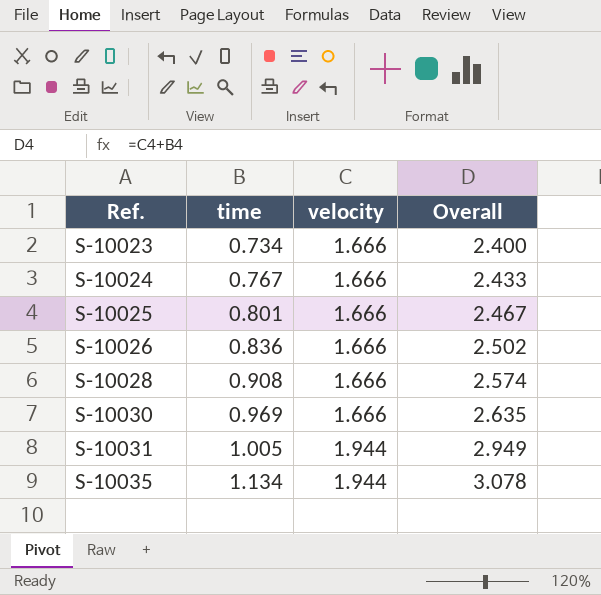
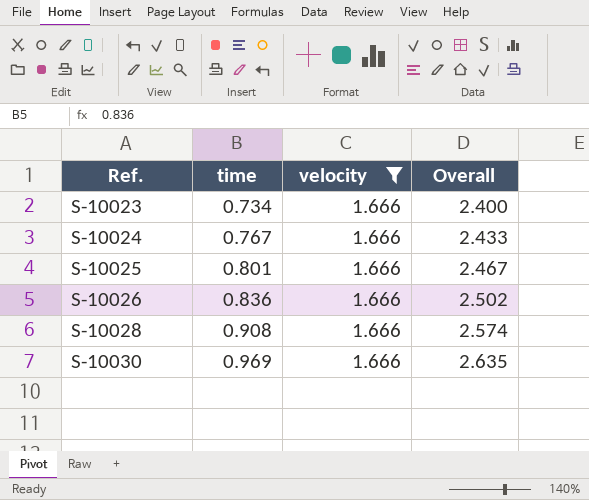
filter: none -> velocity = 1.666

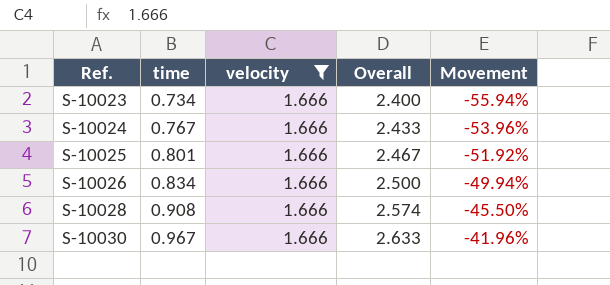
column Movement | formula: none -> ([time] - [velocity]) / [velocity]
S-10026 | time: 0.836 -> 0.834
S-10026 | Overall: 2.502 -> 2.500
S-10030 | time: 0.969 -> 0.967
S-10030 | Overall: 2.635 -> 2.633

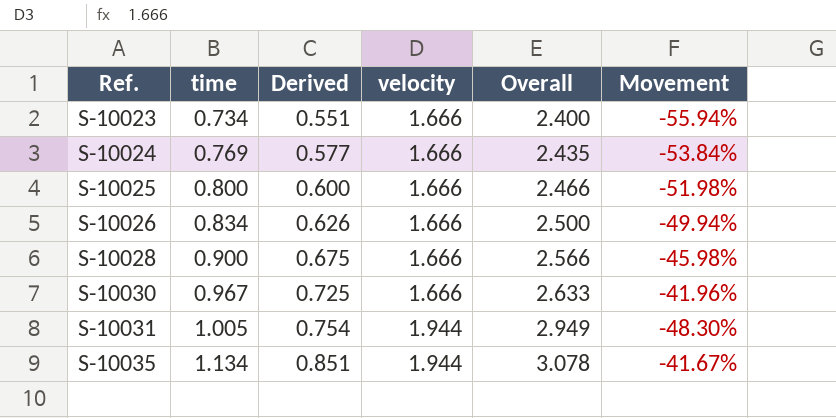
filter: velocity = 1.666 -> none
column Derived | formula: none -> [time] * 0.75
S-10024 | time: 0.767 -> 0.769
S-10024 | Overall: 2.433 -> 2.435
S-10024 | Movement: -53.96% -> -53.84%
S-10025 | time: 0.801 -> 0.800
S-10025 | Overall: 2.467 -> 2.466
S-10025 | Movement: -51.92% -> -51.98%
S-10028 | time: 0.908 -> 0.900
S-10028 | Overall: 2.574 -> 2.566
S-10028 | Movement: -45.50% -> -45.98%

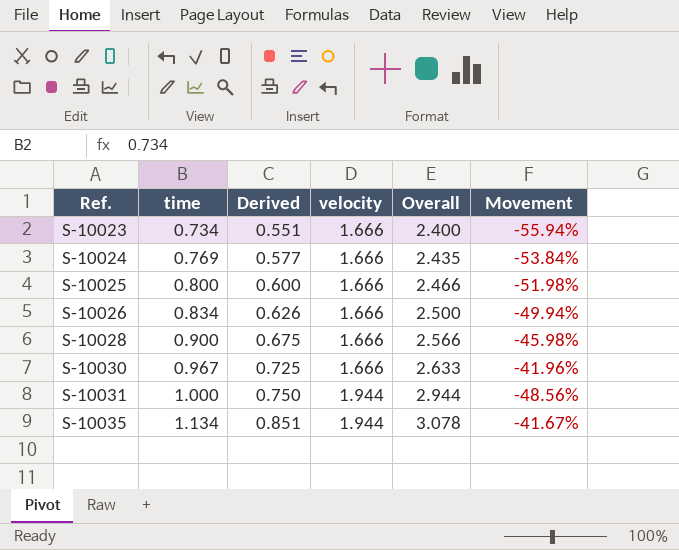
S-10031 | time: 1.005 -> 1.000
S-10031 | Derived: 0.754 -> 0.750
S-10031 | Overall: 2.949 -> 2.944
S-10031 | Movement: -48.30% -> -48.56%

